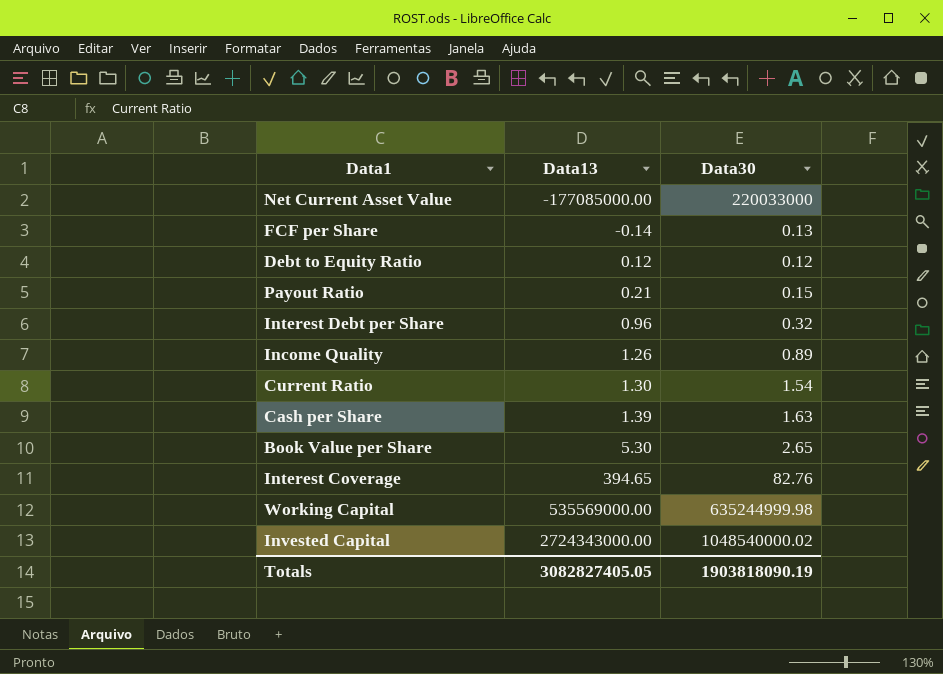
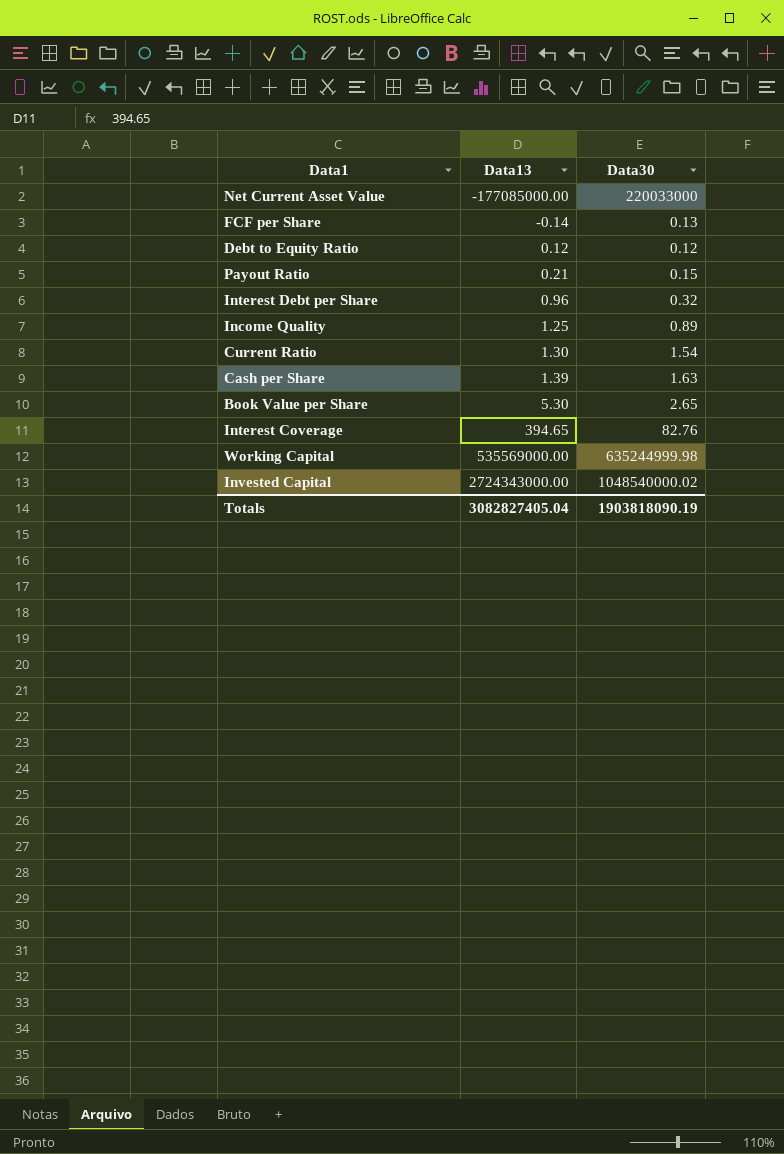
Income Quality | Data13: 1.26 -> 1.25
Totals | Data13: 3082827405.05 -> 3082827405.04

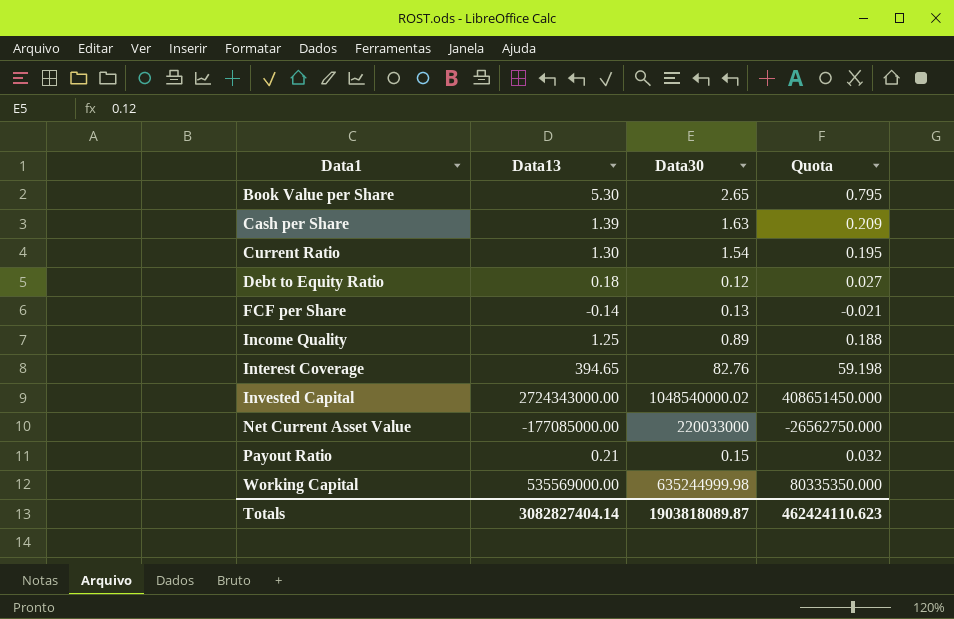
row order: Data13 ascending -> Data1 ascending
column Quota | formula: none -> [Data13] * 0.15
row Interest Debt per Share: 0.96 | 0.32 -> none
Debt to Equity Ratio | Data13: 0.12 -> 0.18
Totals | Data13: 3082827405.04 -> 3082827404.14
Totals | Data30: 1903818090.19 -> 1903818089.87

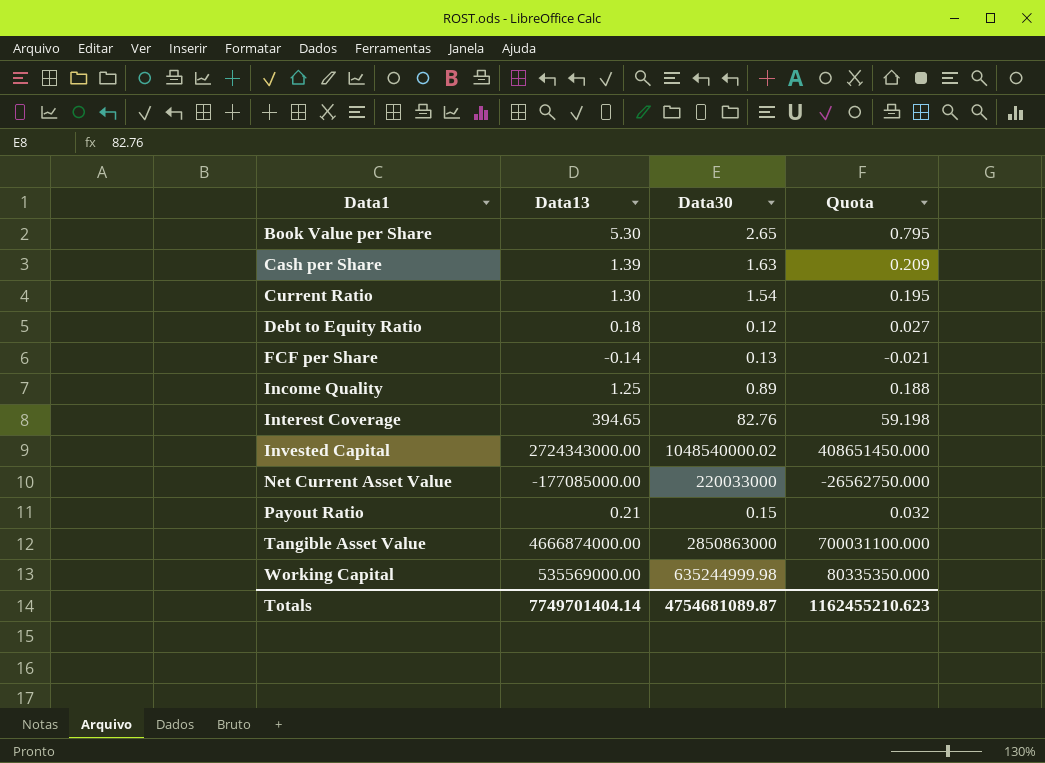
row Tangible Asset Value: none -> 4666874000.00 | 2850863000 | 700031100.000
Totals | Data13: 3082827404.14 -> 7749701404.14
Totals | Data30: 1903818089.87 -> 4754681089.87
Totals | Quota: 462424110.623 -> 1162455210.623

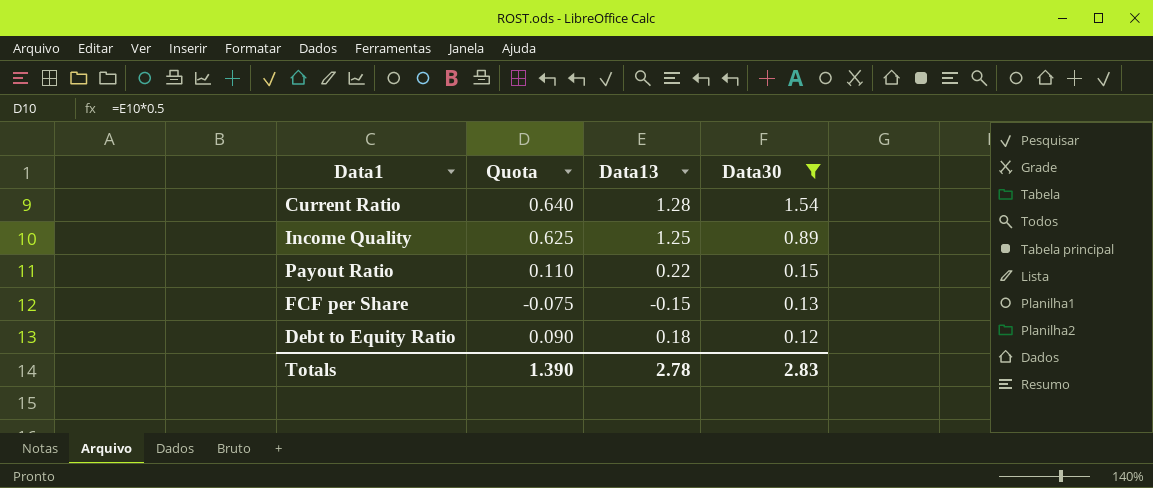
filter: none -> Data30 <= 1.54
row order: Data1 ascending -> Data30 descending
column Quota | formula: [Data13] * 0.15 -> [Data13] * 0.5
column Quota | position: 4 -> 2
Current Ratio | Data13: 1.30 -> 1.28
Payout Ratio | Data13: 0.21 -> 0.22
FCF per Share | Data13: -0.14 -> -0.15
Totals | Quota: 1162455210.623 -> 1.390
Totals | Data13: 7749701404.14 -> 2.78
Totals | Data30: 4754681089.87 -> 2.83

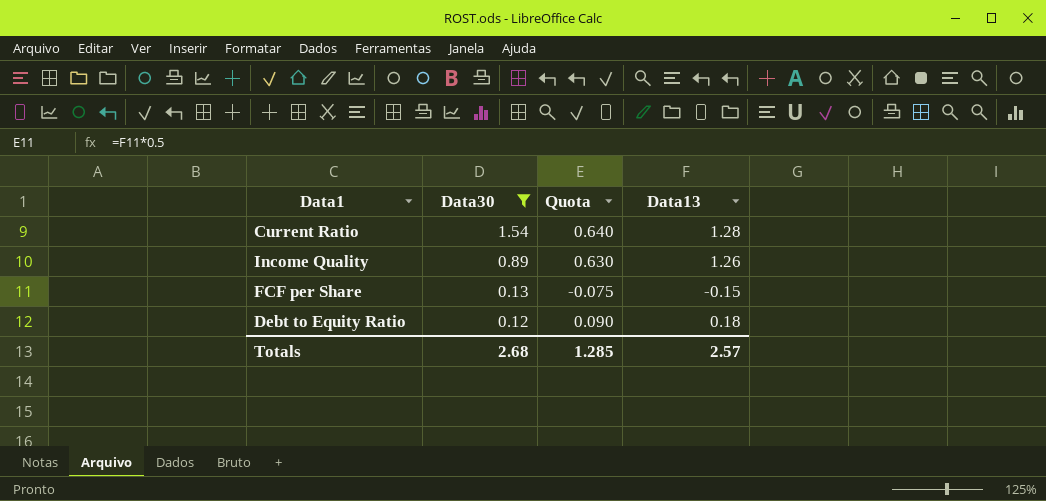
column Data30 | position: 4 -> 2
row Payout Ratio: 0.110 | 0.22 | 0.15 -> none
Income Quality | Quota: 0.625 -> 0.630
Income Quality | Data13: 1.25 -> 1.26
Totals | Data30: 2.83 -> 2.68
Totals | Quota: 1.390 -> 1.285
Totals | Data13: 2.78 -> 2.57

